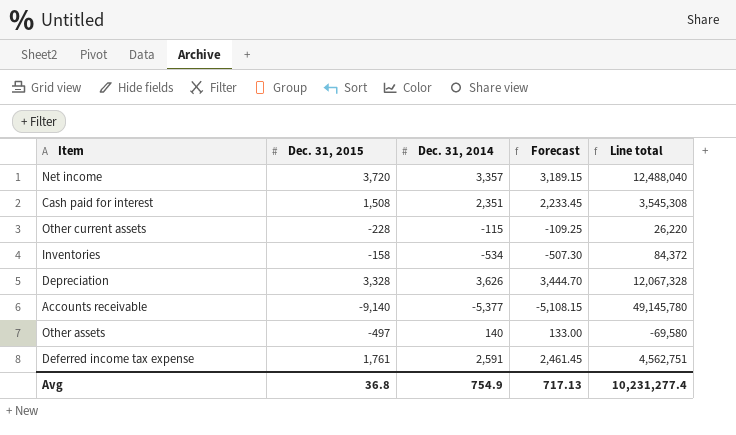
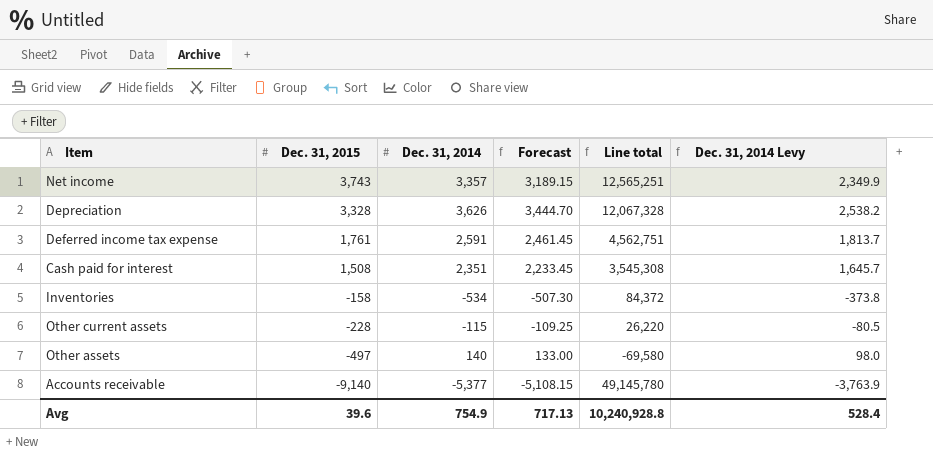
row order: none -> Dec. 31, 2015 descending
column Dec. 31, 2014 Levy | formula: none -> [Dec. 31, 2014] * 0.7
Net income | Dec. 31, 2015: 3,720 -> 3,743
Net income | Line total: 12,488,040 -> 12,565,251
Avg | Dec. 31, 2015: 36.8 -> 39.6
Avg | Line total: 10,231,277.4 -> 10,240,928.8

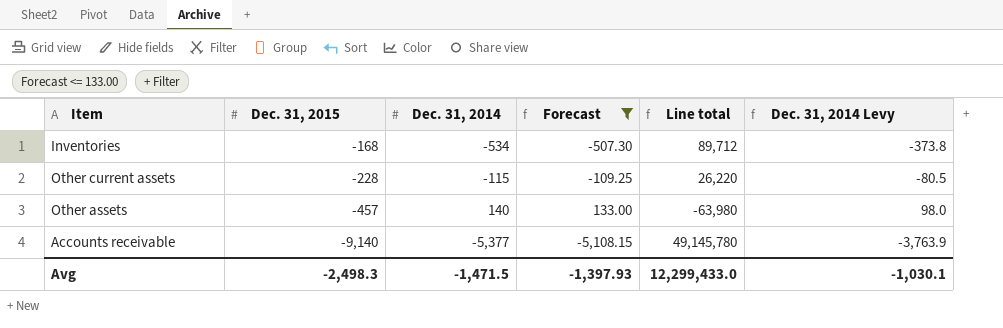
filter: none -> Forecast <= 133.00
Inventories | Dec. 31, 2015: -158 -> -168
Inventories | Line total: 84,372 -> 89,712
Other assets | Dec. 31, 2015: -497 -> -457
Other assets | Line total: -69,580 -> -63,980
Avg | Dec. 31, 2015: 39.6 -> -2,498.3
Avg | Dec. 31, 2014: 754.9 -> -1,471.5
Avg | Forecast: 717.13 -> -1,397.93
Avg | Line total: 10,240,928.8 -> 12,299,433.0
Avg | Dec. 31, 2014 Levy: 528.4 -> -1,030.1

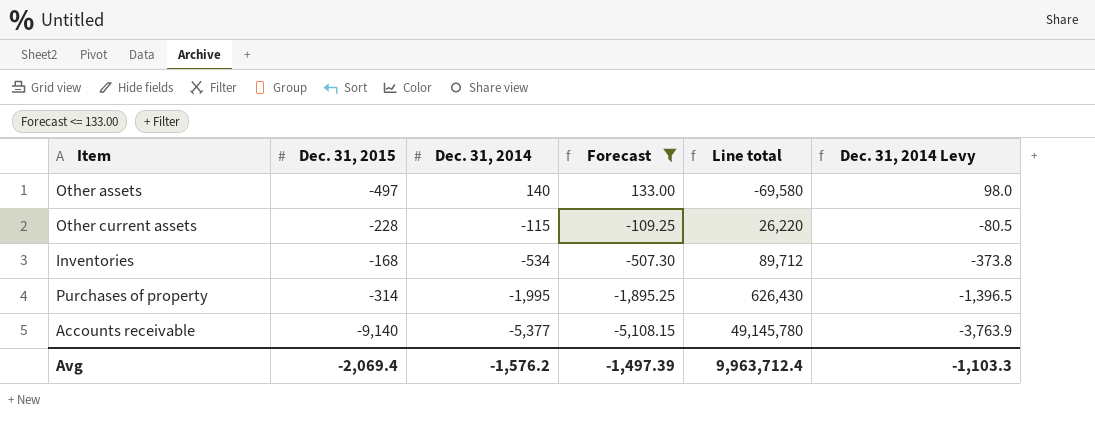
row order: Dec. 31, 2015 descending -> Dec. 31, 2014 descending
Other assets | Dec. 31, 2015: -457 -> -497
Other assets | Line total: -63,980 -> -69,580
row Purchases of property: none -> -314 | -1,995 | -1,895.25 | 626,430 | -1,396.5
Avg | Dec. 31, 2015: -2,498.3 -> -2,069.4
Avg | Dec. 31, 2014: -1,471.5 -> -1,576.2
Avg | Forecast: -1,397.93 -> -1,497.39
Avg | Line total: 12,299,433.0 -> 9,963,712.4
Avg | Dec. 31, 2014 Levy: -1,030.1 -> -1,103.3

